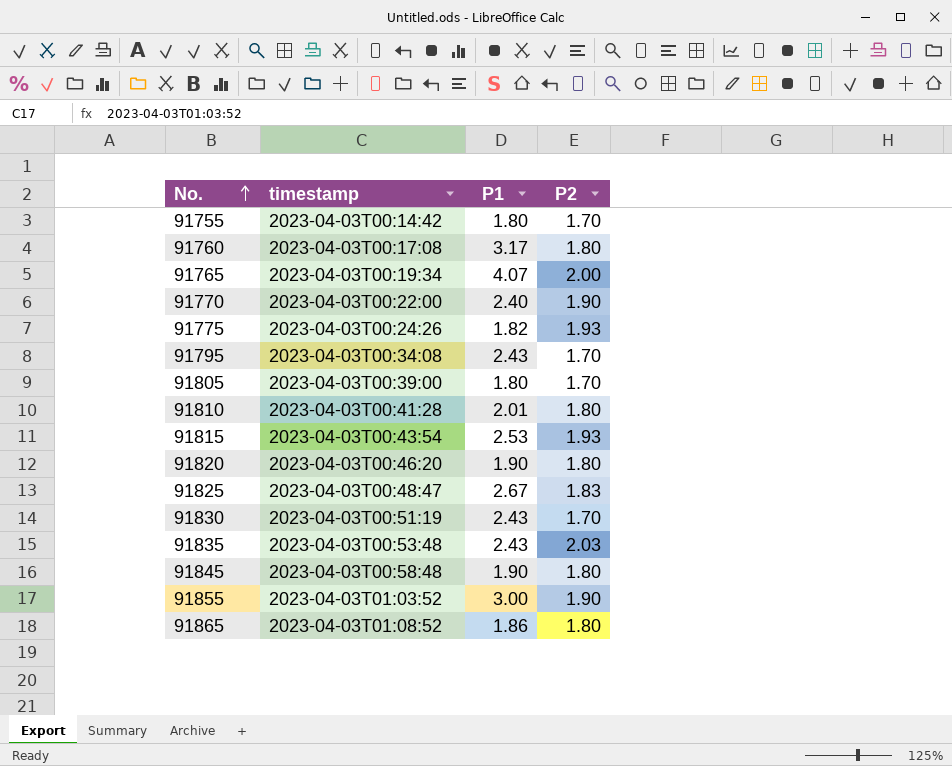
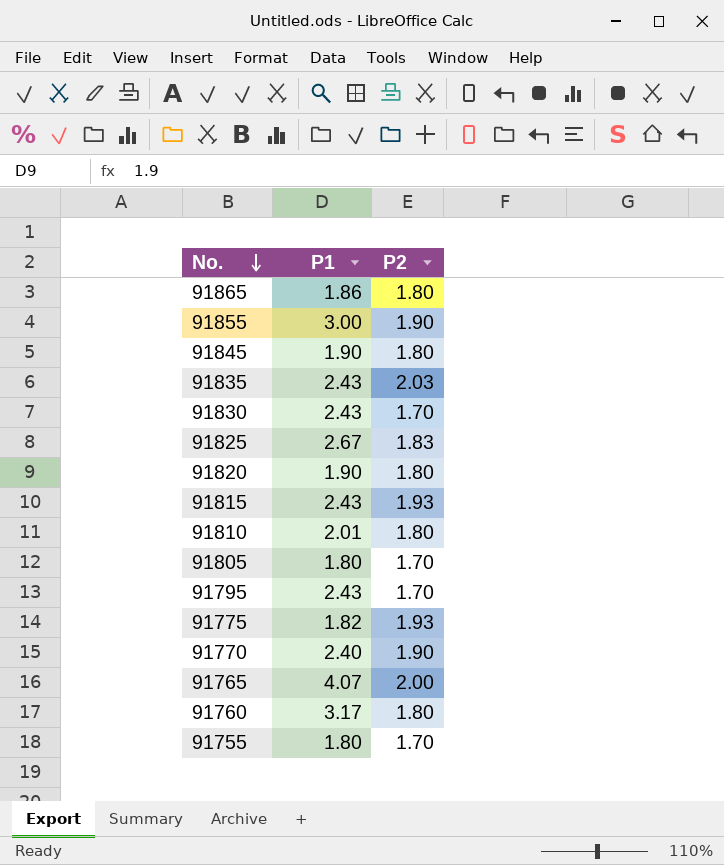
row order: No. ascending -> No. descending
column timestamp | position: 2 -> none
91815 | P1: 2.53 -> 2.43

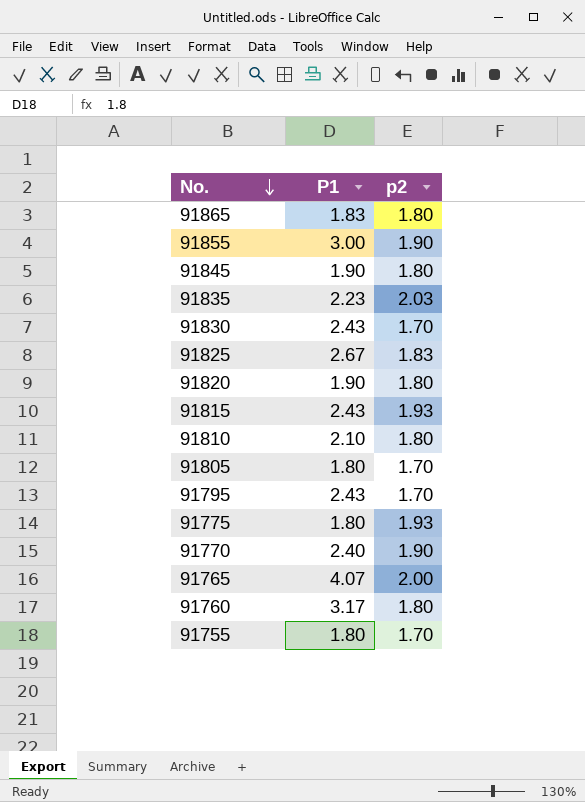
column name: P2 -> p2
91865 | P1: 1.86 -> 1.83
91835 | P1: 2.43 -> 2.23
91810 | P1: 2.01 -> 2.10
91775 | P1: 1.82 -> 1.80

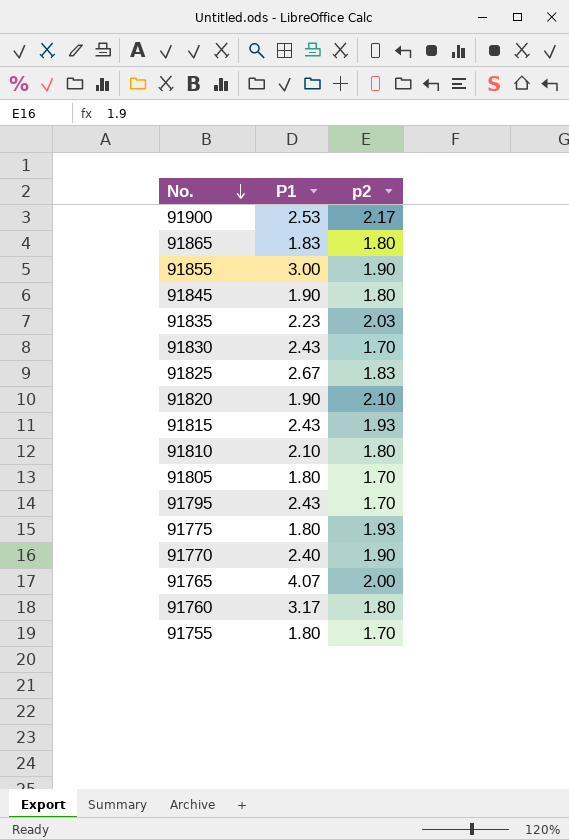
row 91900: none -> 2.53 | 2.17
91820 | p2: 1.80 -> 2.10

